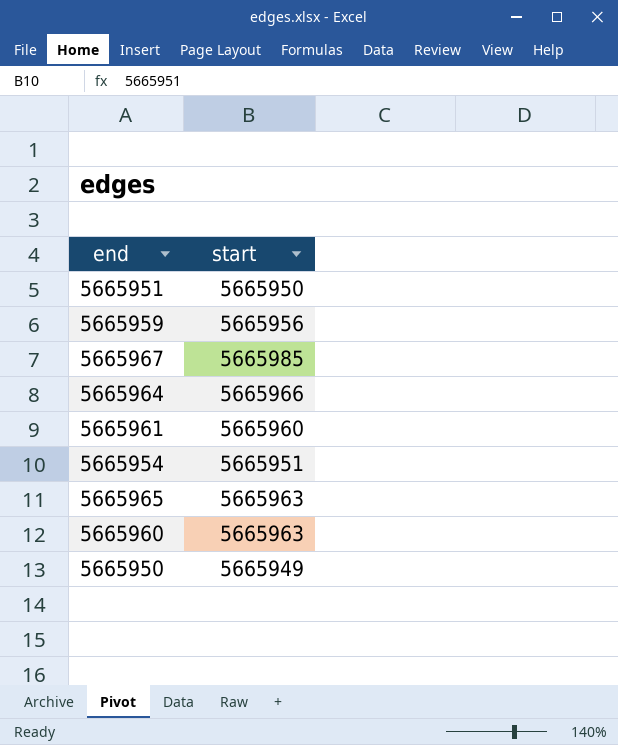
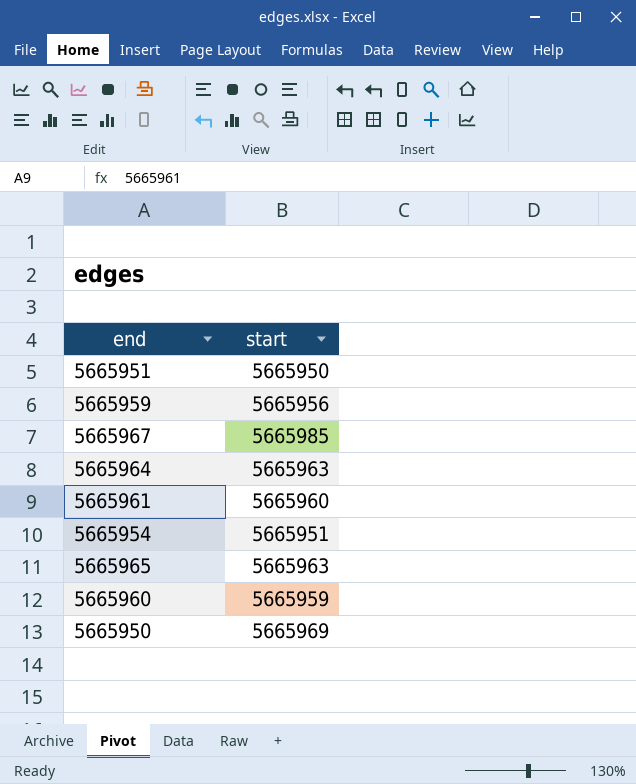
5665964 | start: 5665966 -> 5665963
5665960 | start: 5665963 -> 5665959
5665950 | start: 5665949 -> 5665969

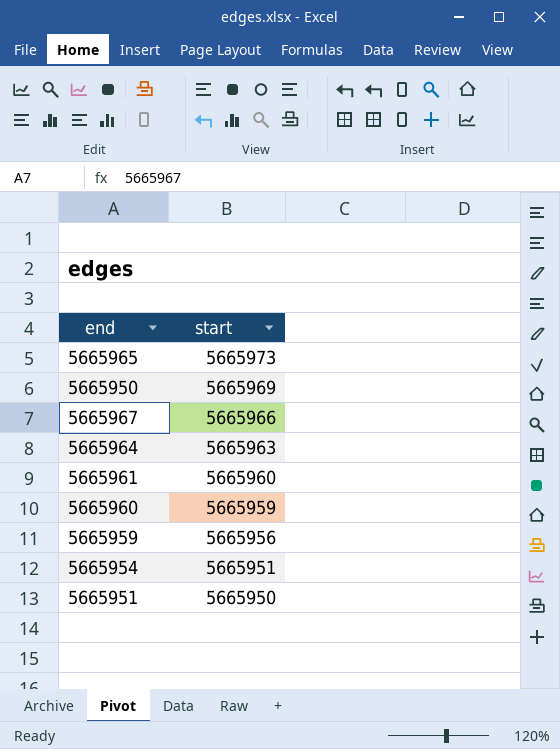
row order: none -> start descending
5665965 | start: 5665963 -> 5665973
5665967 | start: 5665985 -> 5665966

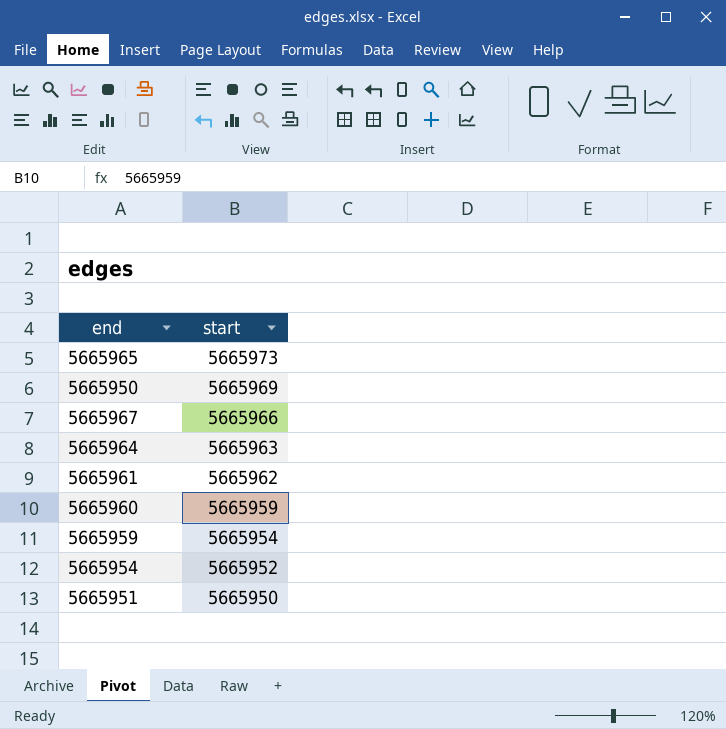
5665961 | start: 5665960 -> 5665962
5665959 | start: 5665956 -> 5665954
5665954 | start: 5665951 -> 5665952

